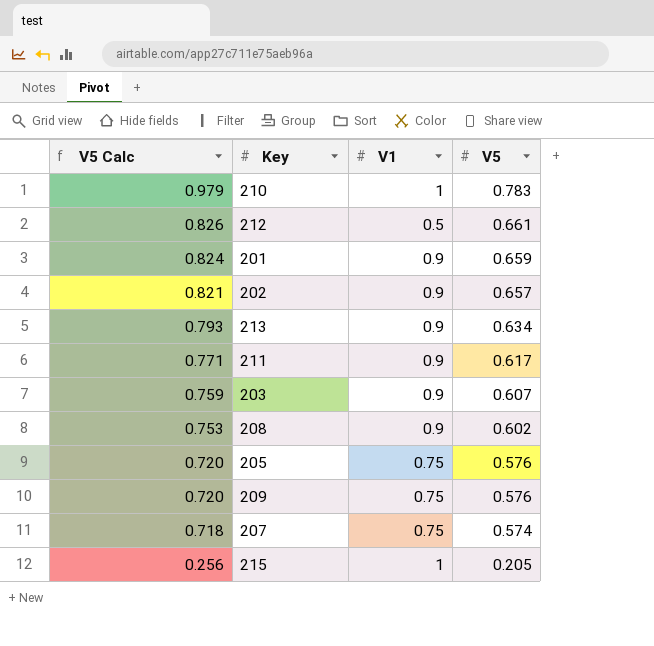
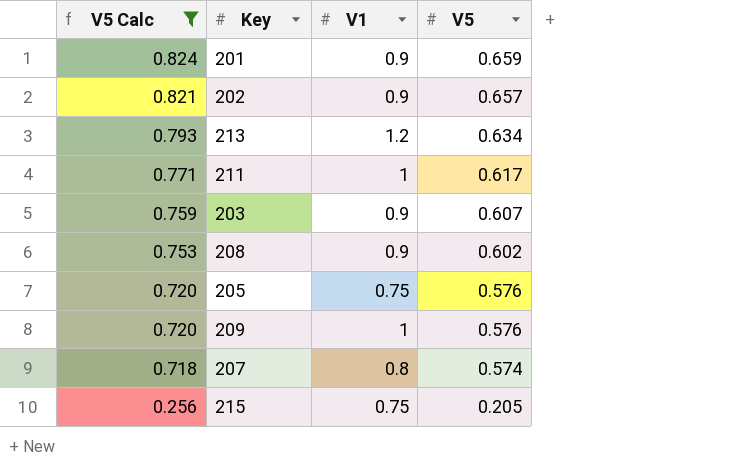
filter: none -> V5 Calc <= 0.824
213 | V1: 0.9 -> 1.2
211 | V1: 0.9 -> 1
209 | V1: 0.75 -> 1
207 | V1: 0.75 -> 0.8
215 | V1: 1 -> 0.75

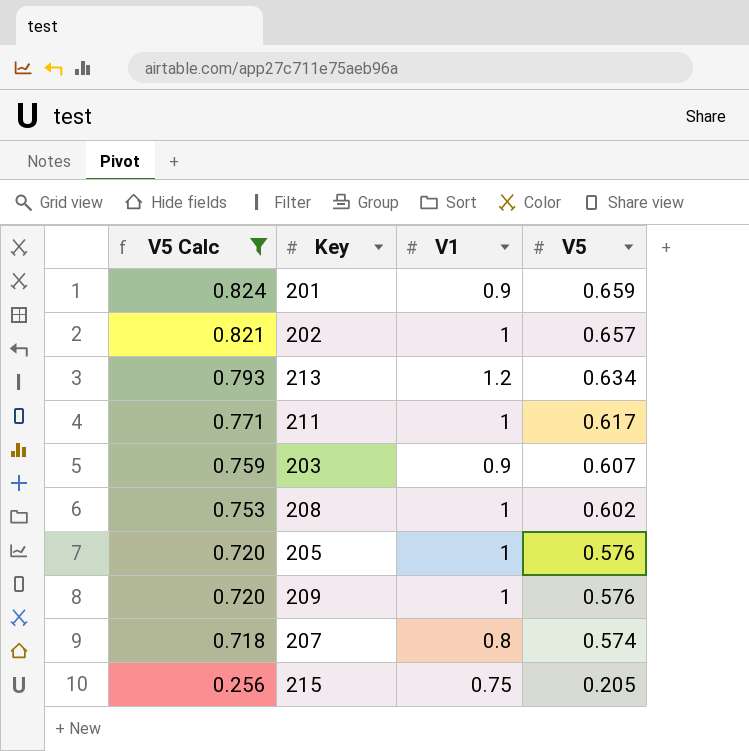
202 | V1: 0.9 -> 1
208 | V1: 0.9 -> 1
205 | V1: 0.75 -> 1

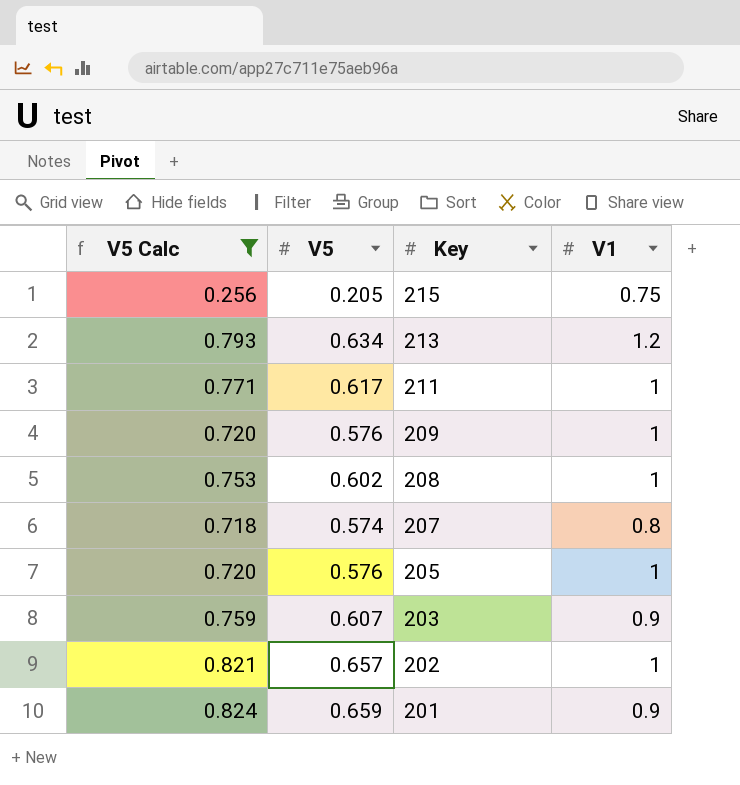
row order: V5 Calc descending -> Key descending
column V5 | position: 4 -> 2

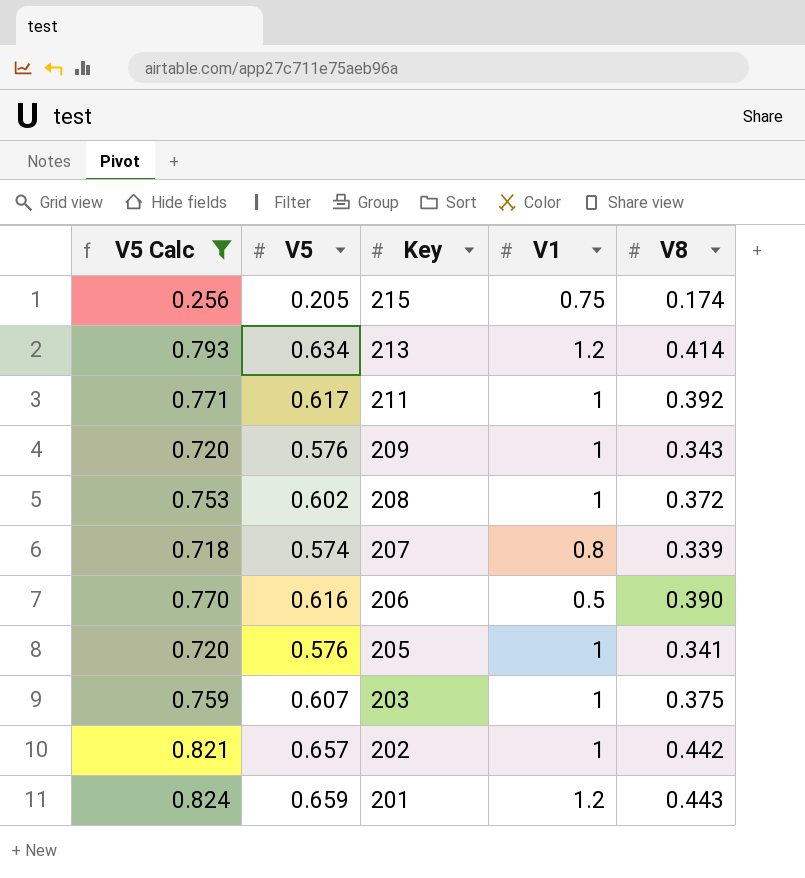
column V8 | position: none -> 5
row 206: none -> 0.770 | 0.616 | 0.5 | 0.390
203 | V1: 0.9 -> 1
201 | V1: 0.9 -> 1.2

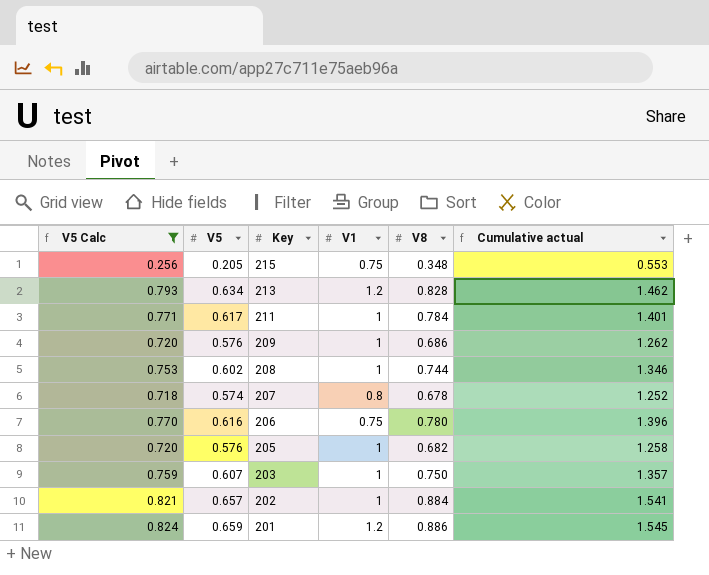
column Cumulative actual | formula: none -> [V5] + [V8]
215 | V8: 0.174 -> 0.348
213 | V8: 0.414 -> 0.828
211 | V8: 0.392 -> 0.784
209 | V8: 0.343 -> 0.686
208 | V8: 0.372 -> 0.744
207 | V8: 0.339 -> 0.678
206 | V1: 0.5 -> 0.75
206 | V8: 0.390 -> 0.780
205 | V8: 0.341 -> 0.682
203 | V8: 0.375 -> 0.750
202 | V8: 0.442 -> 0.884
201 | V8: 0.443 -> 0.886

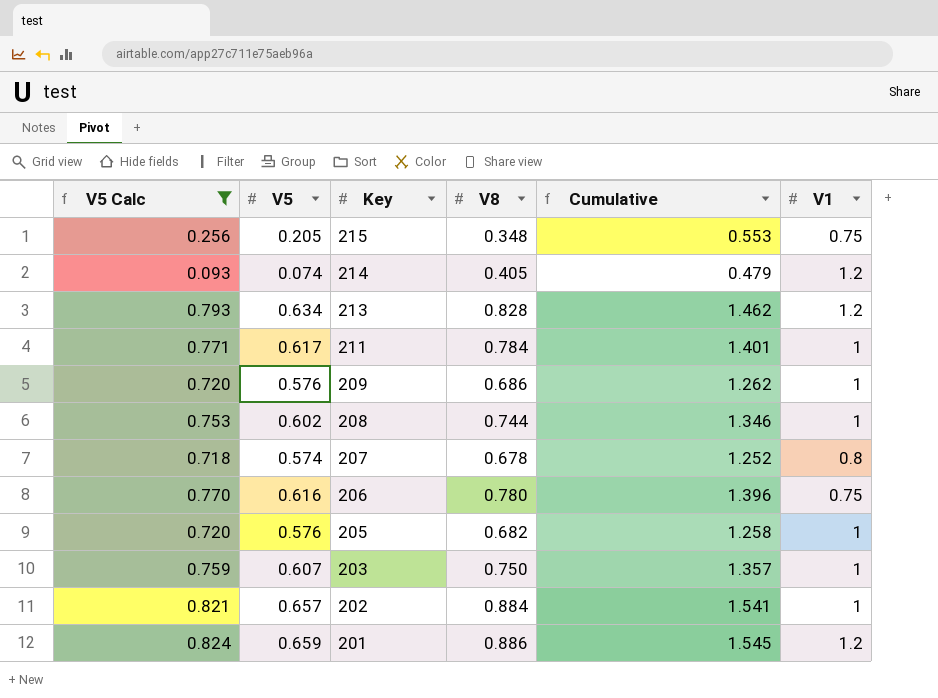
column name: Cumulative actual -> Cumulative
column V1 | position: 4 -> 6
row 214: none -> 0.093 | 0.074 | 0.405 | 0.479 | 1.2

